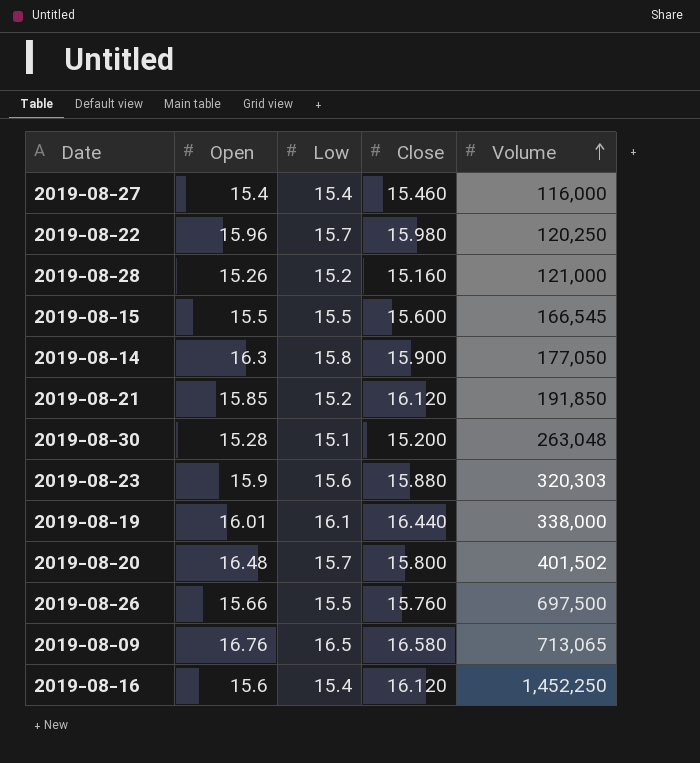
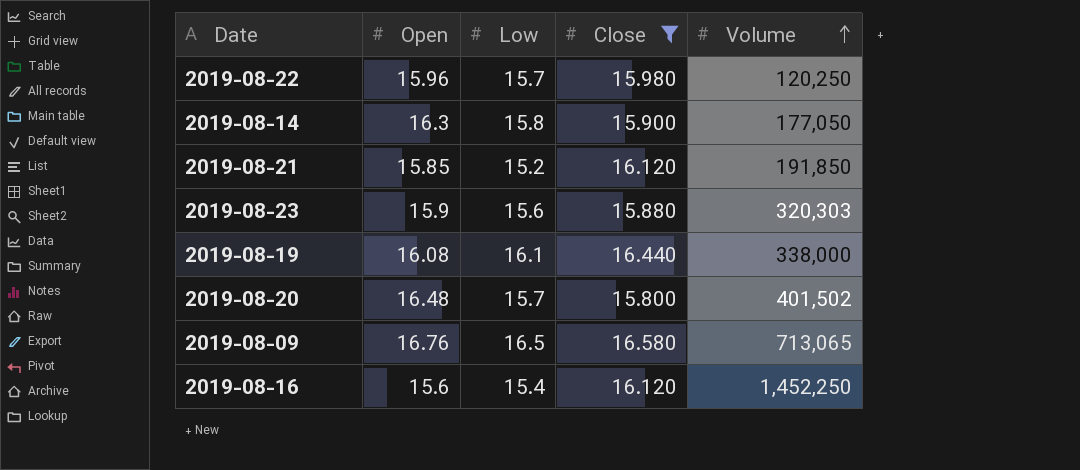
filter: none -> Close >= 15.800
2019-08-19 | Open: 16.01 -> 16.08

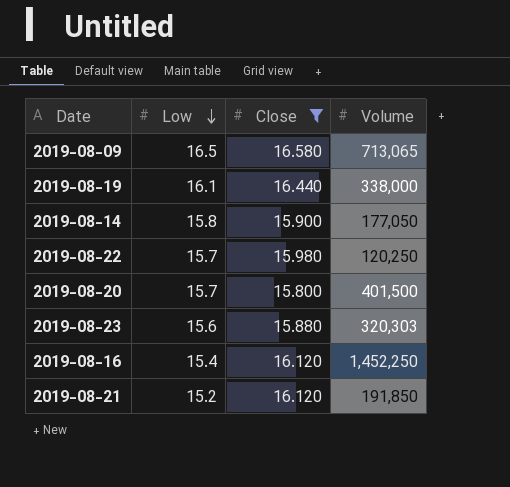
row order: Volume ascending -> Low descending
column Open | position: 2 -> none
2019-08-20 | Volume: 401,502 -> 401,500

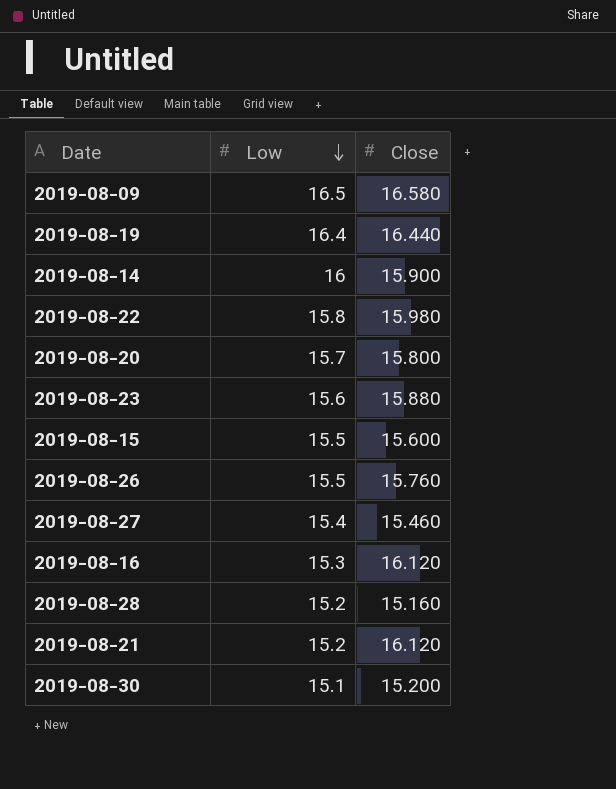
filter: Close >= 15.800 -> none
column Volume | position: 4 -> none
2019-08-19 | Low: 16.1 -> 16.4
2019-08-14 | Low: 15.8 -> 16
2019-08-22 | Low: 15.7 -> 15.8
2019-08-16 | Low: 15.4 -> 15.3

